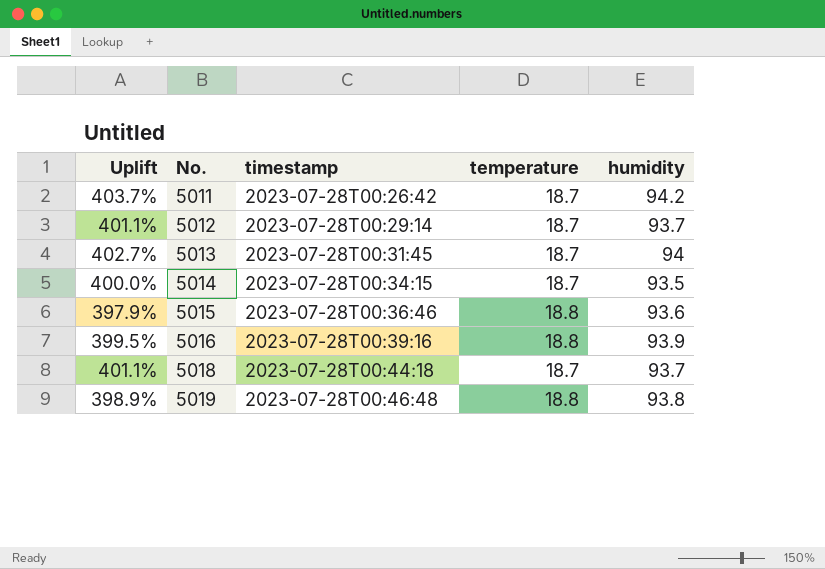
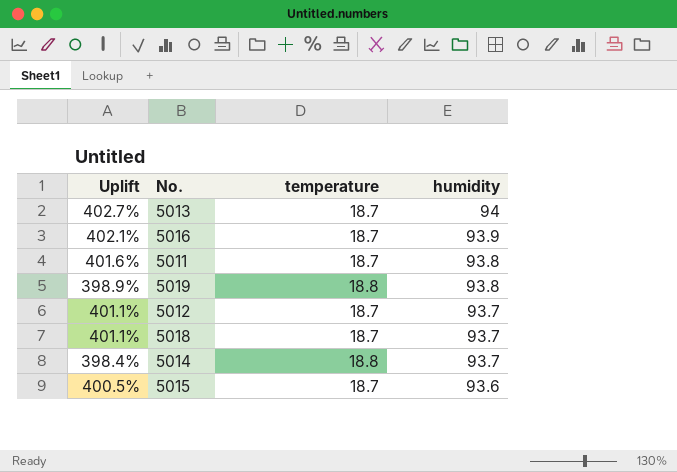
row order: No. ascending -> humidity descending
column timestamp | position: 3 -> none
5016 | Uplift: 399.5% -> 402.1%
5016 | temperature: 18.8 -> 18.7
5011 | Uplift: 403.7% -> 401.6%
5011 | humidity: 94.2 -> 93.8
5014 | Uplift: 400.0% -> 398.4%
5014 | temperature: 18.7 -> 18.8
5014 | humidity: 93.5 -> 93.7
5015 | Uplift: 397.9% -> 400.5%
5015 | temperature: 18.8 -> 18.7

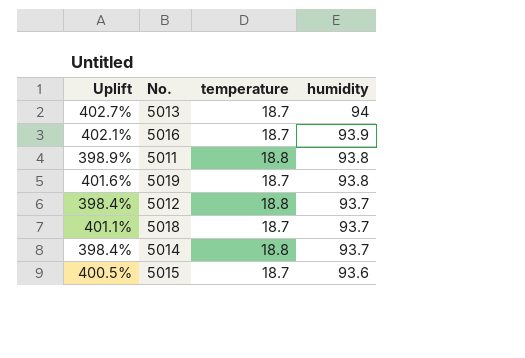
5011 | Uplift: 401.6% -> 398.9%
5011 | temperature: 18.7 -> 18.8
5019 | Uplift: 398.9% -> 401.6%
5019 | temperature: 18.8 -> 18.7
5012 | Uplift: 401.1% -> 398.4%
5012 | temperature: 18.7 -> 18.8

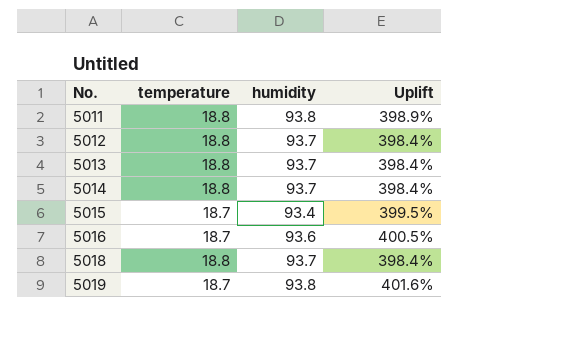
row order: humidity descending -> No. ascending
column Uplift | position: 1 -> 4
5013 | temperature: 18.7 -> 18.8
5013 | humidity: 94 -> 93.7
5013 | Uplift: 402.7% -> 398.4%
5015 | humidity: 93.6 -> 93.4
5015 | Uplift: 400.5% -> 399.5%
5016 | humidity: 93.9 -> 93.6
5016 | Uplift: 402.1% -> 400.5%
5018 | temperature: 18.7 -> 18.8
5018 | Uplift: 401.1% -> 398.4%

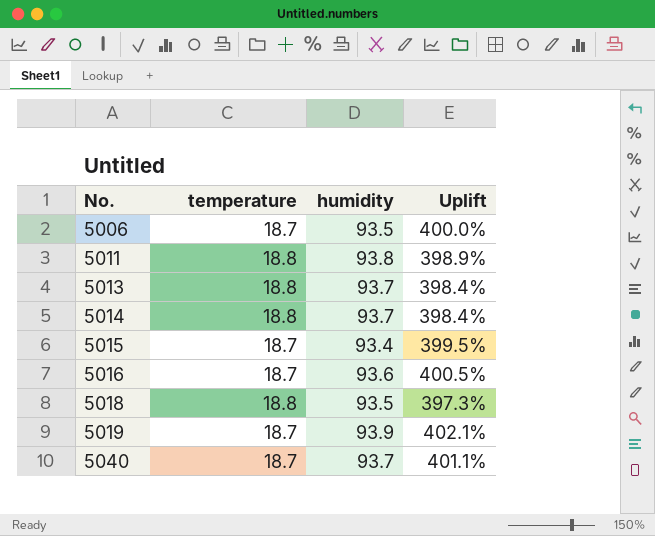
row 5012: 18.8 | 93.7 | 398.4% -> none
row 5006: none -> 18.7 | 93.5 | 400.0%
5018 | humidity: 93.7 -> 93.5
5018 | Uplift: 398.4% -> 397.3%
5019 | humidity: 93.8 -> 93.9
5019 | Uplift: 401.6% -> 402.1%
row 5040: none -> 18.7 | 93.7 | 401.1%

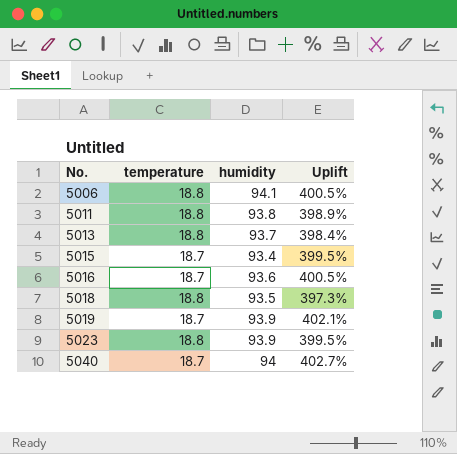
row 5014: 18.8 | 93.7 | 398.4% -> none
5006 | temperature: 18.7 -> 18.8
5006 | humidity: 93.5 -> 94.1
5006 | Uplift: 400.0% -> 400.5%
row 5023: none -> 18.8 | 93.9 | 399.5%
5040 | humidity: 93.7 -> 94
5040 | Uplift: 401.1% -> 402.7%

